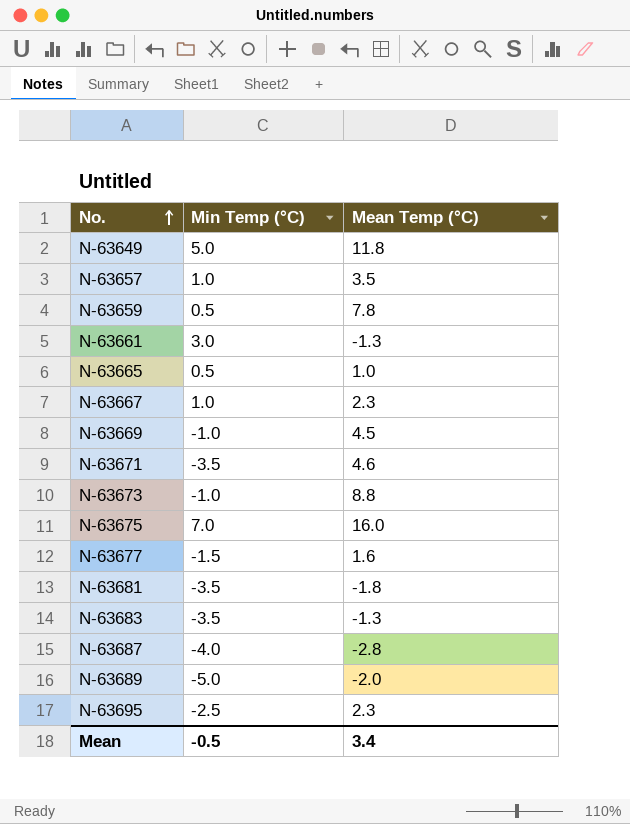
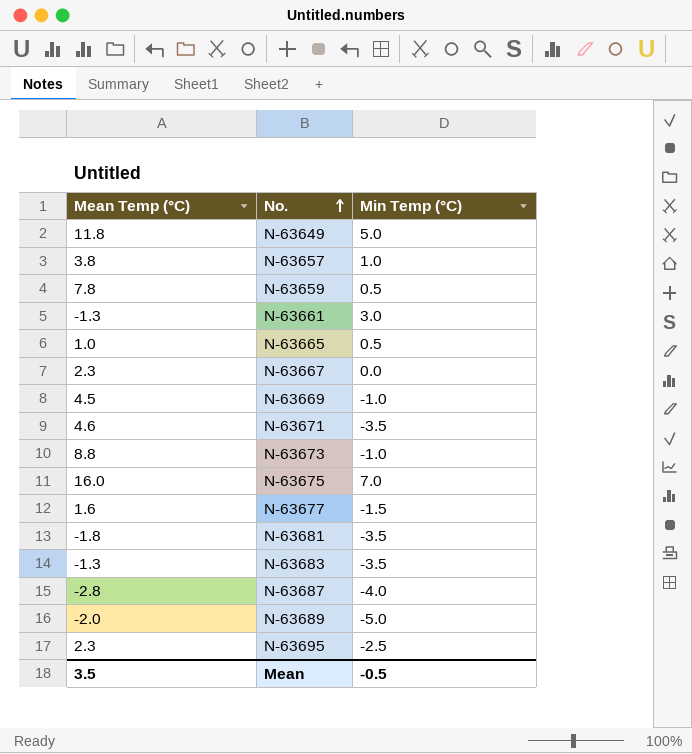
column Mean Temp (°C) | position: 3 -> 1
N-63657 | Mean Temp (°C): 3.5 -> 3.8
N-63667 | Min Temp (°C): 1.0 -> 0.0
Mean | Mean Temp (°C): 3.4 -> 3.5

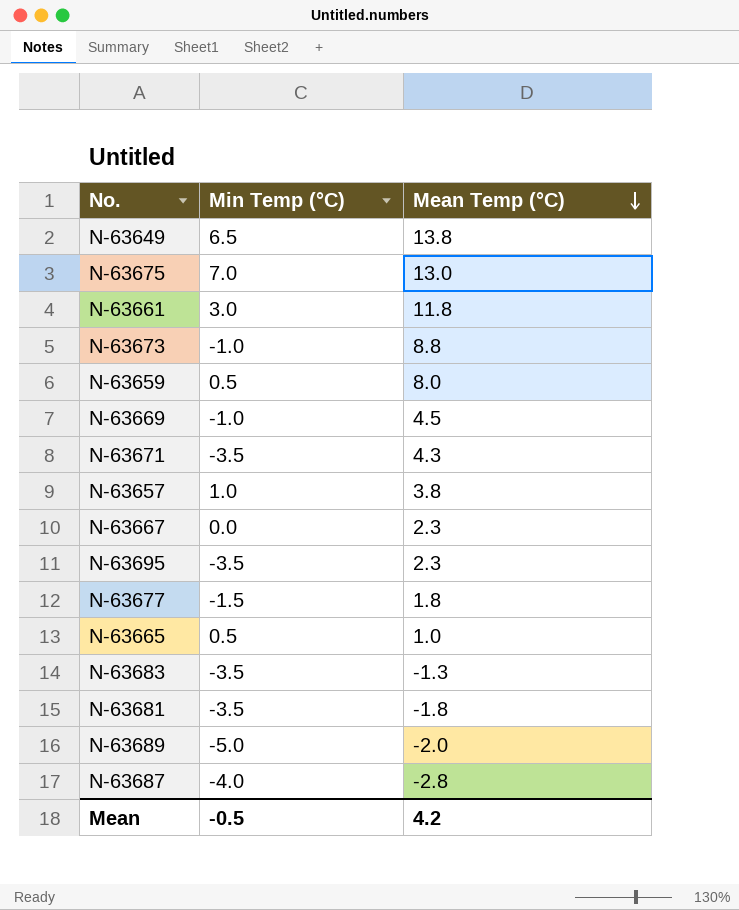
row order: No. ascending -> Mean Temp (°C) descending
column Mean Temp (°C) | position: 1 -> 3
N-63649 | Min Temp (°C): 5.0 -> 6.5
N-63649 | Mean Temp (°C): 11.8 -> 13.8
N-63675 | Mean Temp (°C): 16.0 -> 13.0
N-63661 | Mean Temp (°C): -1.3 -> 11.8
N-63659 | Mean Temp (°C): 7.8 -> 8.0
N-63671 | Mean Temp (°C): 4.6 -> 4.3
N-63695 | Min Temp (°C): -2.5 -> -3.5
N-63677 | Mean Temp (°C): 1.6 -> 1.8
Mean | Mean Temp (°C): 3.5 -> 4.2

